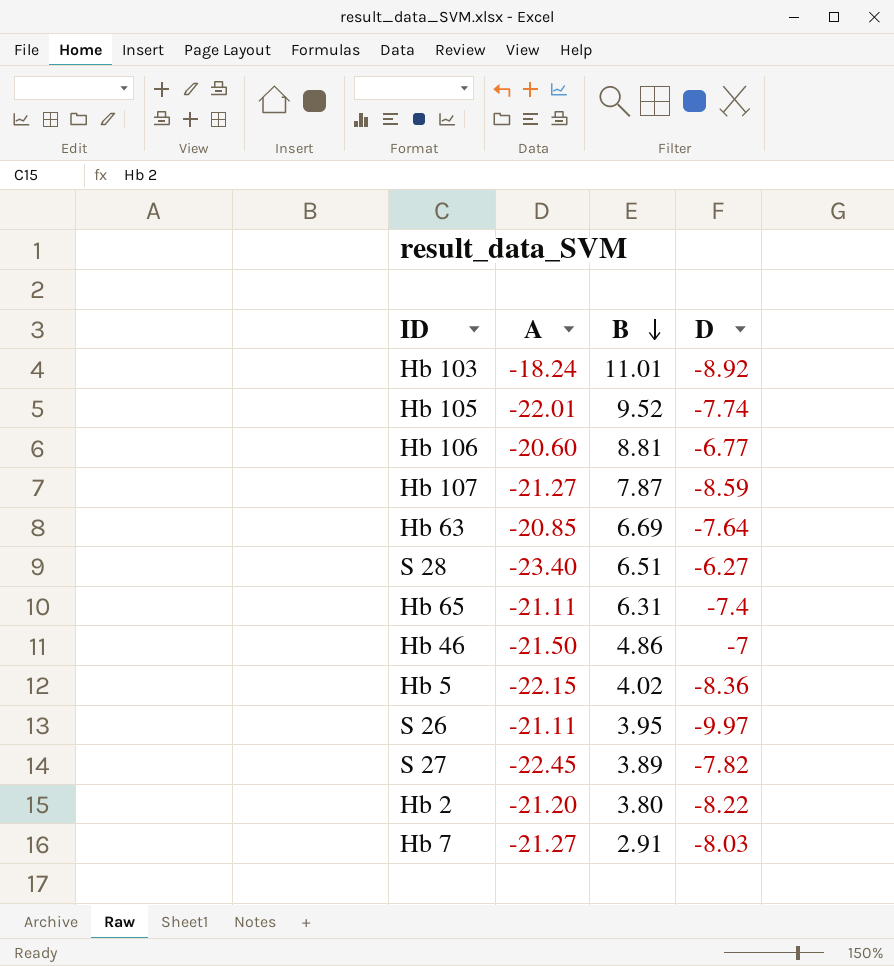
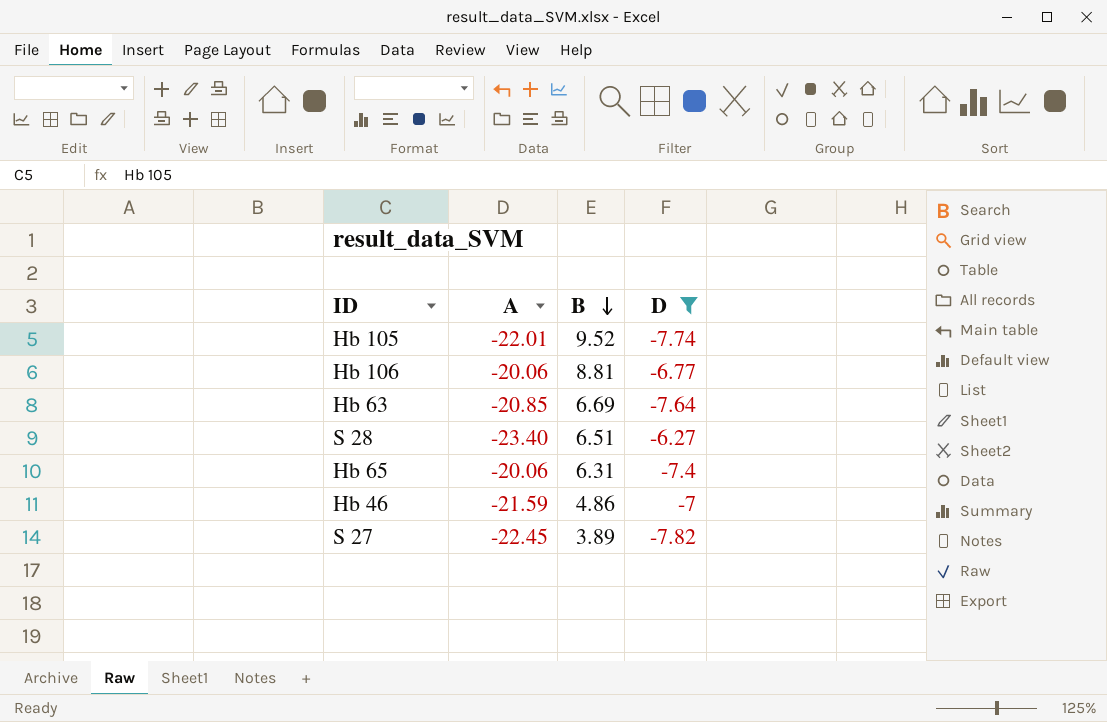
filter: none -> D >= -7.82
Hb 106 | A: -20.60 -> -20.06
Hb 65 | A: -21.11 -> -20.06
Hb 46 | A: -21.50 -> -21.59

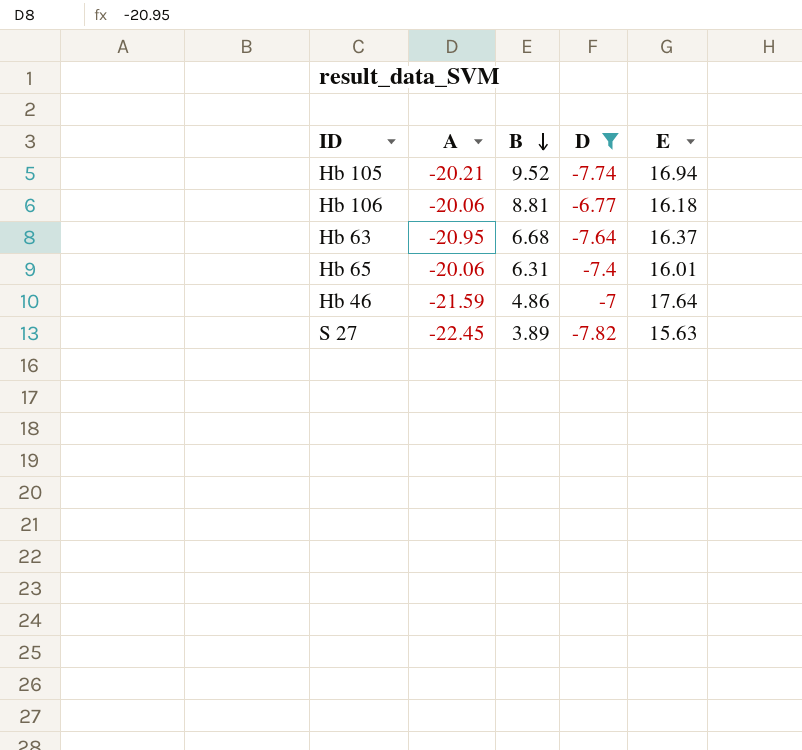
column E | position: none -> 5
row S 28: -23.40 | 6.51 | -6.27 -> none
Hb 105 | A: -22.01 -> -20.21
Hb 63 | A: -20.85 -> -20.95
Hb 63 | B: 6.69 -> 6.68

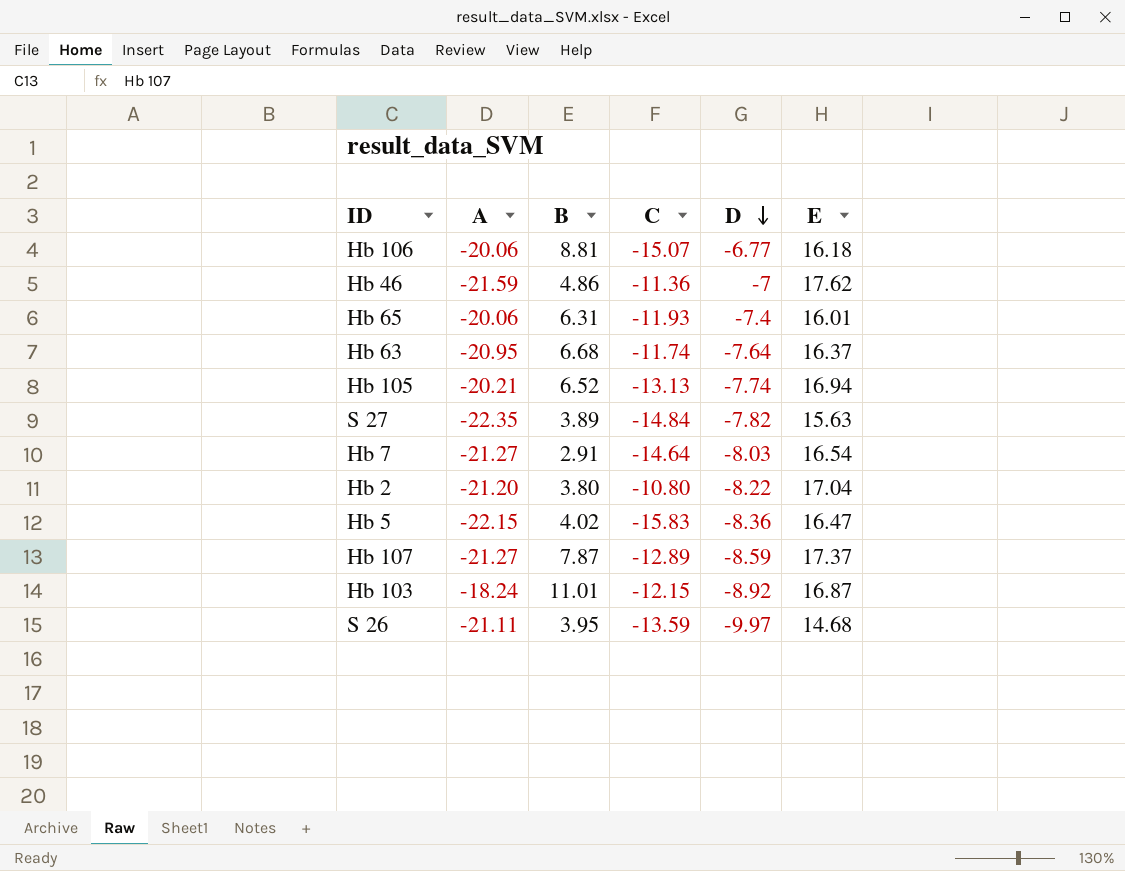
filter: D >= -7.82 -> none
row order: B descending -> D descending
column C | position: none -> 4
Hb 46 | E: 17.64 -> 17.62
Hb 105 | B: 9.52 -> 6.52
S 27 | A: -22.45 -> -22.35

